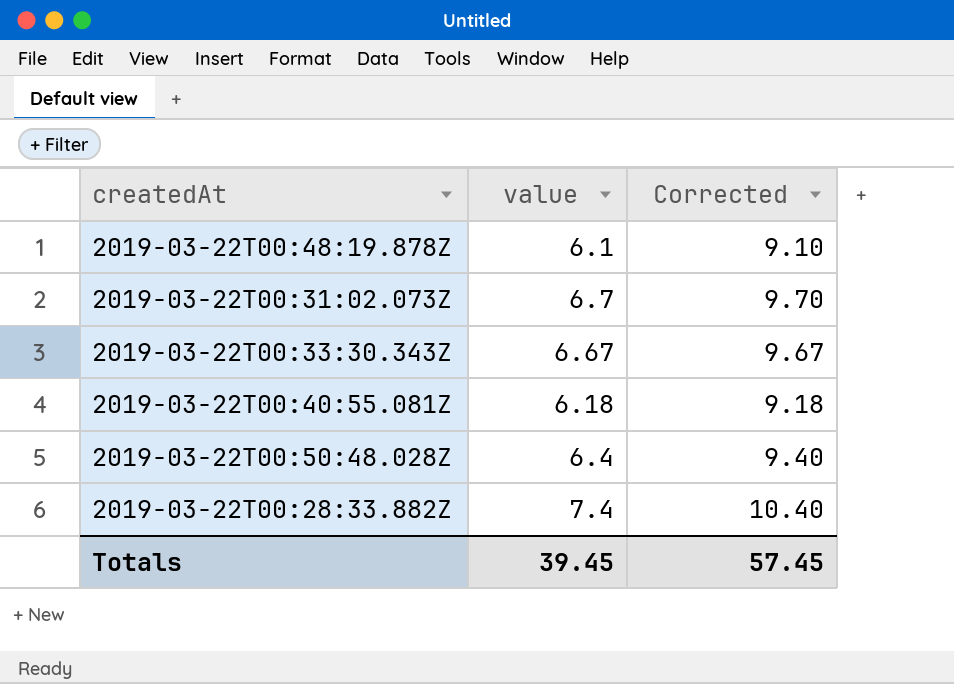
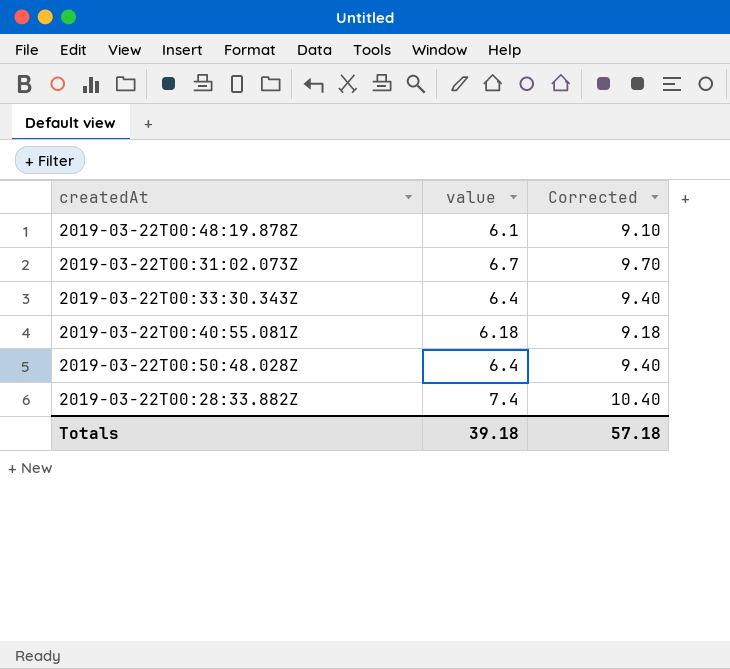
2019-03-22T00:33:30.343Z | value: 6.67 -> 6.4
2019-03-22T00:33:30.343Z | Corrected: 9.67 -> 9.40
Totals | value: 39.45 -> 39.18
Totals | Corrected: 57.45 -> 57.18

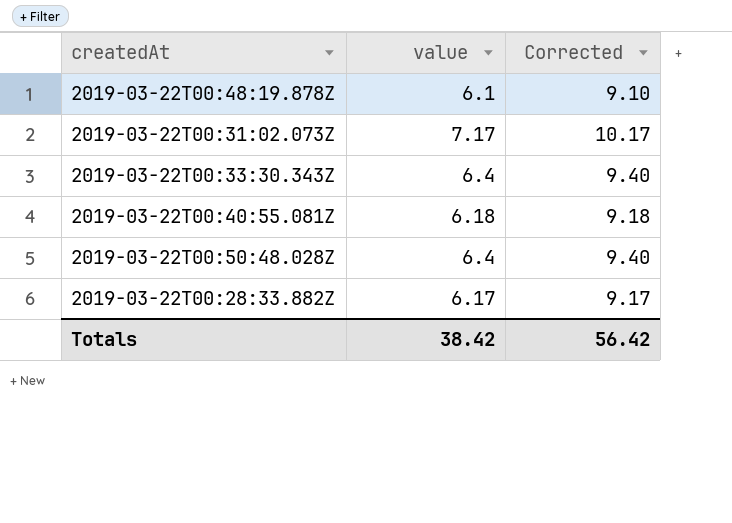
2019-03-22T00:31:02.073Z | value: 6.7 -> 7.17
2019-03-22T00:31:02.073Z | Corrected: 9.70 -> 10.17
2019-03-22T00:28:33.882Z | value: 7.4 -> 6.17
2019-03-22T00:28:33.882Z | Corrected: 10.40 -> 9.17
Totals | value: 39.18 -> 38.42
Totals | Corrected: 57.18 -> 56.42

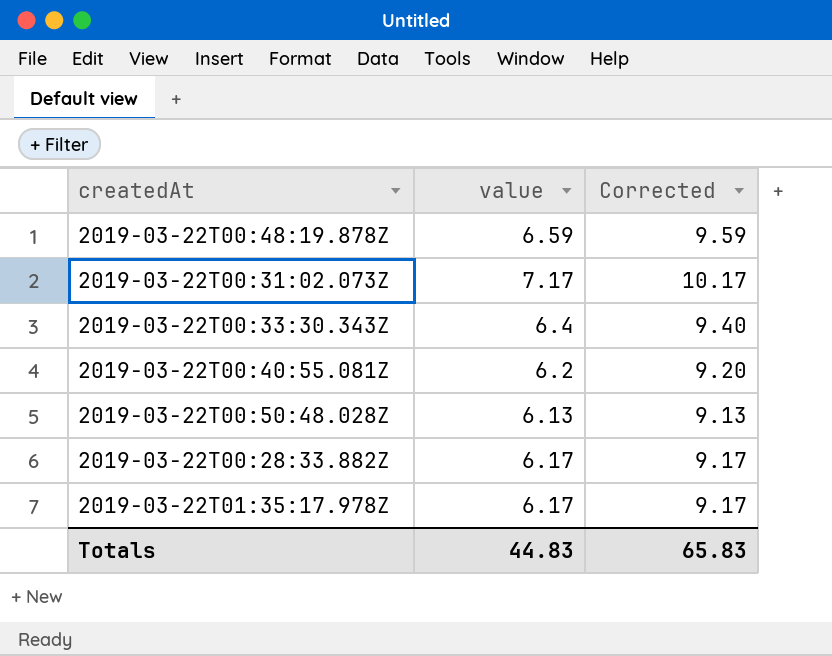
2019-03-22T00:48:19.878Z | value: 6.1 -> 6.59
2019-03-22T00:48:19.878Z | Corrected: 9.10 -> 9.59
2019-03-22T00:40:55.081Z | value: 6.18 -> 6.2
2019-03-22T00:40:55.081Z | Corrected: 9.18 -> 9.20
2019-03-22T00:50:48.028Z | value: 6.4 -> 6.13
2019-03-22T00:50:48.028Z | Corrected: 9.40 -> 9.13
row 2019-03-22T01:35:17.978Z: none -> 6.17 | 9.17
Totals | value: 38.42 -> 44.83
Totals | Corrected: 56.42 -> 65.83

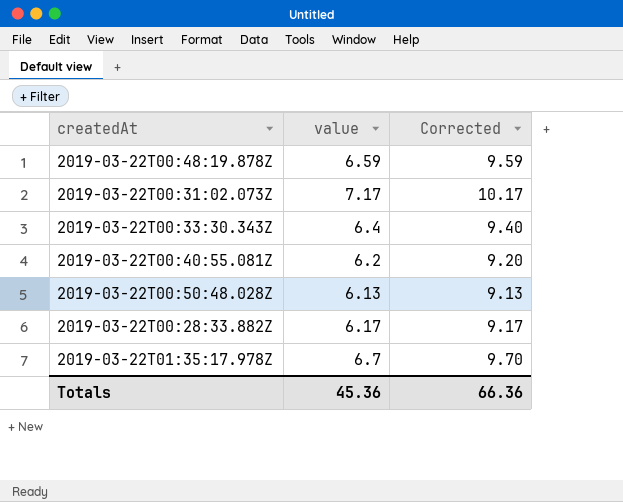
2019-03-22T01:35:17.978Z | value: 6.17 -> 6.7
2019-03-22T01:35:17.978Z | Corrected: 9.17 -> 9.70
Totals | value: 44.83 -> 45.36
Totals | Corrected: 65.83 -> 66.36

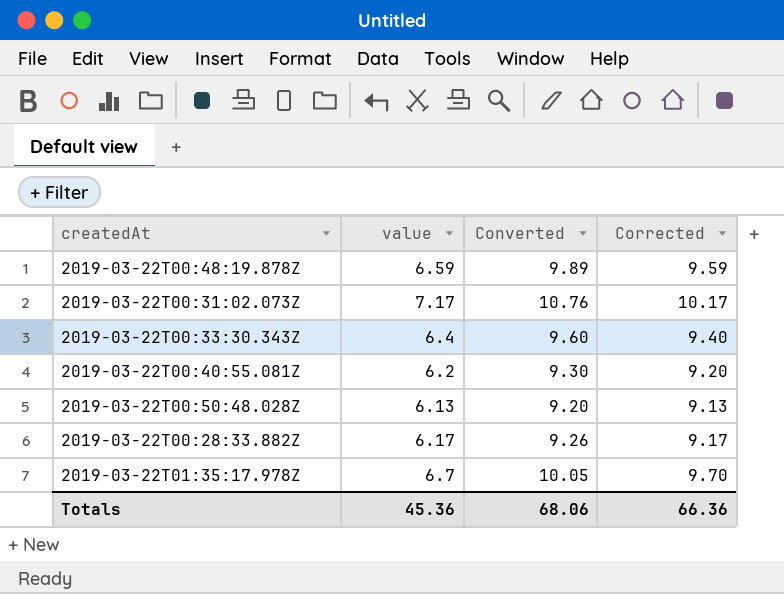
column Converted | formula: none -> [value] * 1.5

